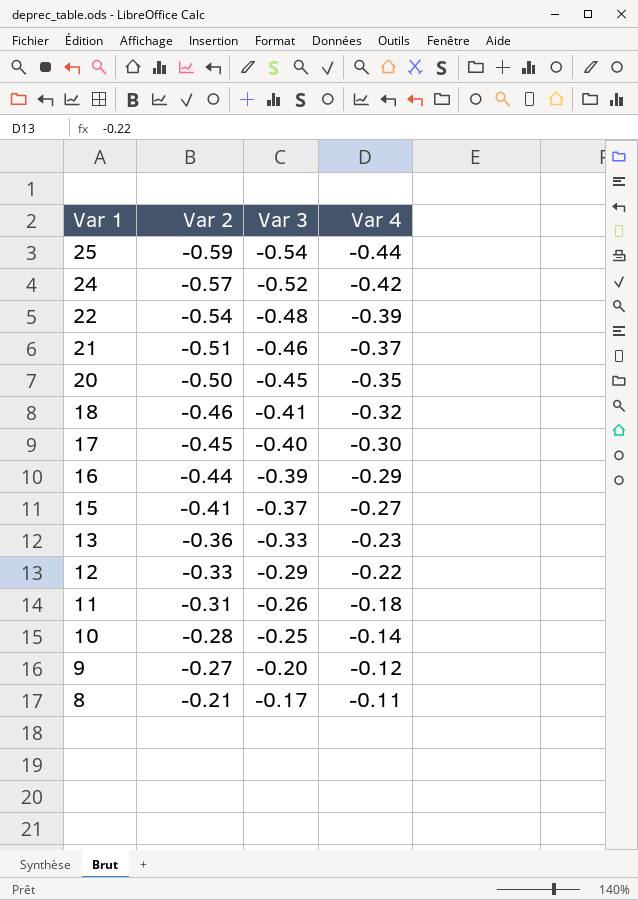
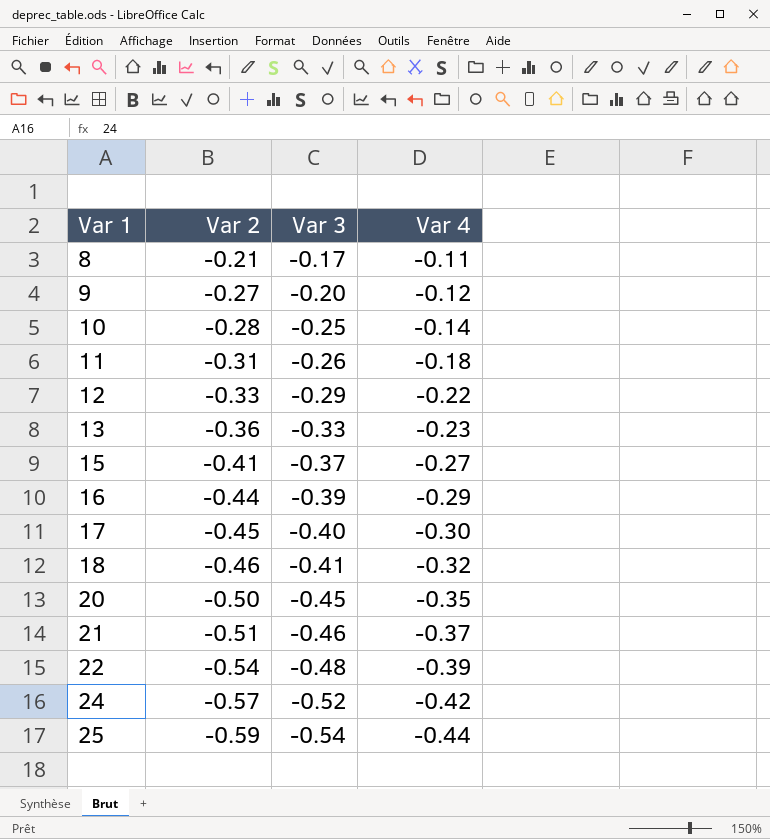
row order: Var 1 descending -> Var 1 ascending

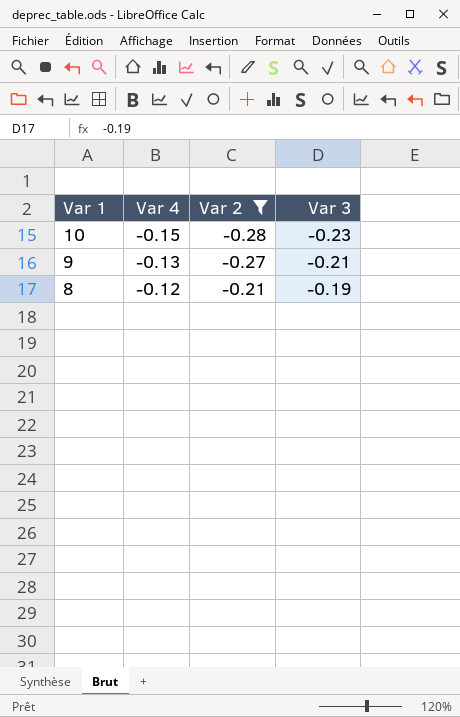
filter: none -> Var 2 >= -0.28
row order: Var 1 ascending -> Var 1 descending
column Var 4 | position: 4 -> 2
10 | Var 4: -0.14 -> -0.15
10 | Var 3: -0.25 -> -0.23
9 | Var 4: -0.12 -> -0.13
9 | Var 3: -0.20 -> -0.21
8 | Var 4: -0.11 -> -0.12
8 | Var 3: -0.17 -> -0.19

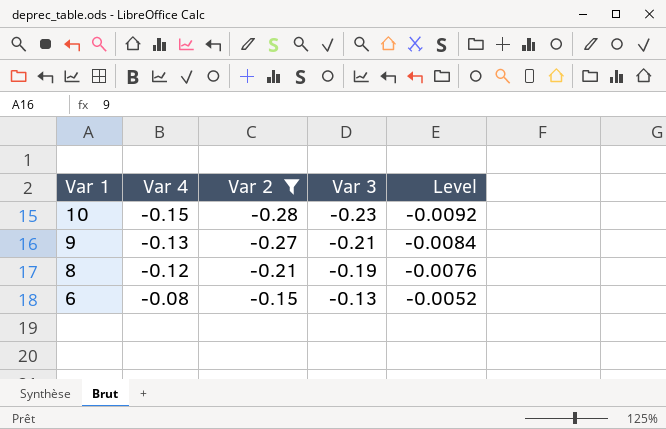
column Level | formula: none -> [Var 3] * 0.04
row 6: none -> -0.08 | -0.15 | -0.13 | -0.0052

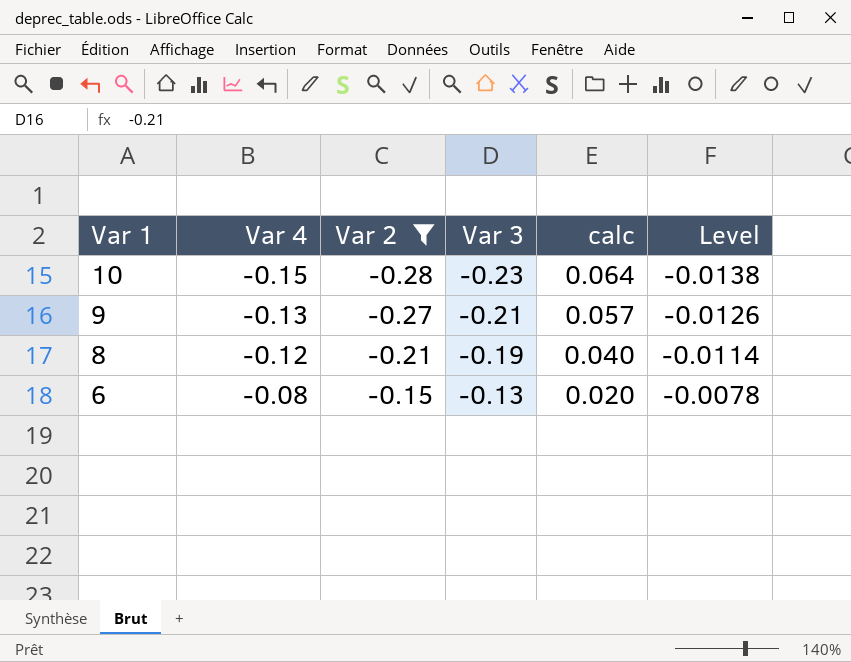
column calc | formula: none -> [Var 2] * [Var 3]
column Level | formula: [Var 3] * 0.04 -> [Var 3] * 0.06

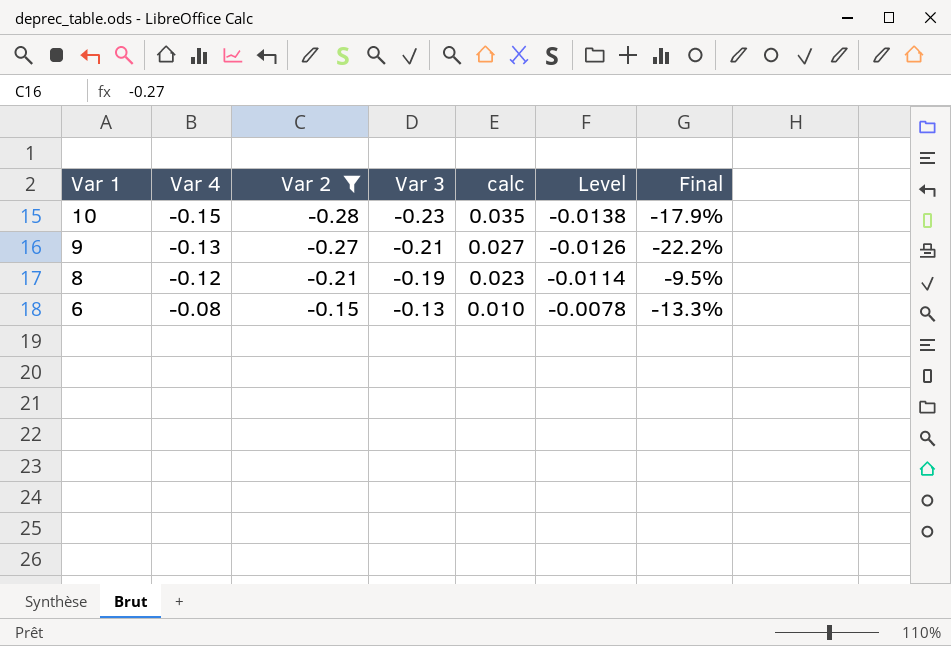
column calc | formula: [Var 2] * [Var 3] -> [Var 4] * [Var 3]
column Final | formula: none -> ([Var 3] - [Var 2]) / [Var 2]

